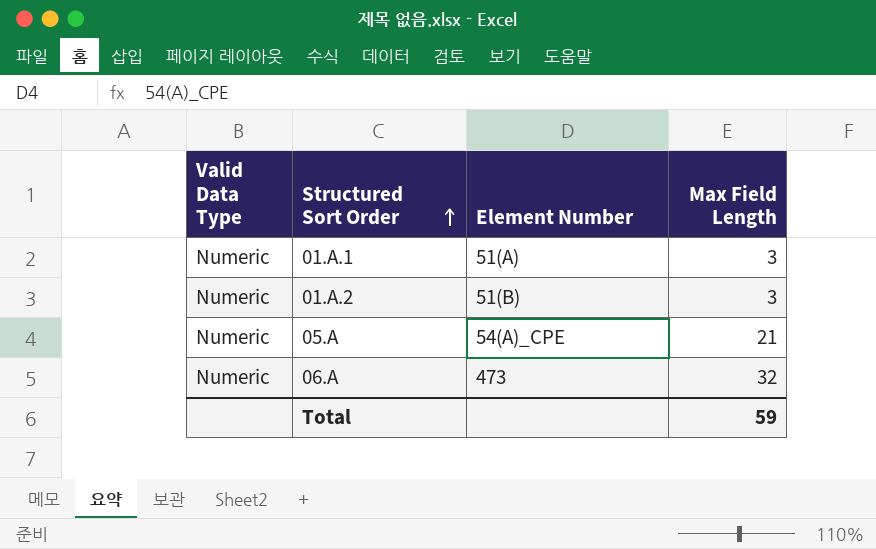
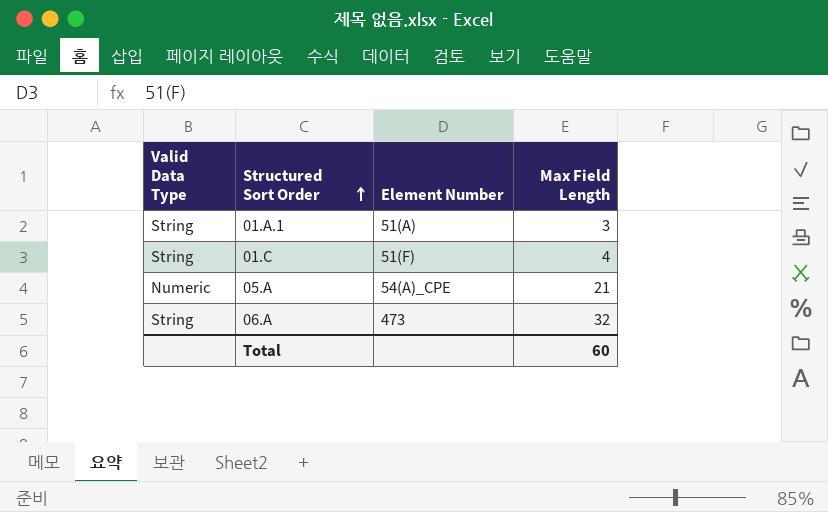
row 01.A.2: Numeric | 51(B) | 3 -> none
01.A.1 | Valid Data Type: Numeric -> String
row 01.C: none -> String | 51(F) | 4
06.A | Valid Data Type: Numeric -> String
Total | Max Field Length: 59 -> 60

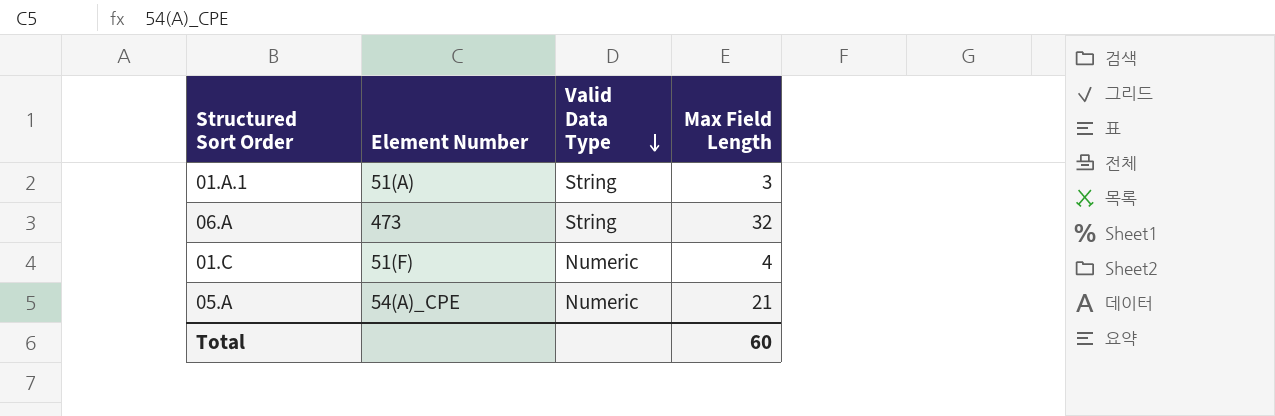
row order: Structured Sort Order ascending -> Valid Data Type descending
column Valid Data Type | position: 1 -> 3
01.C | Valid Data Type: String -> Numeric

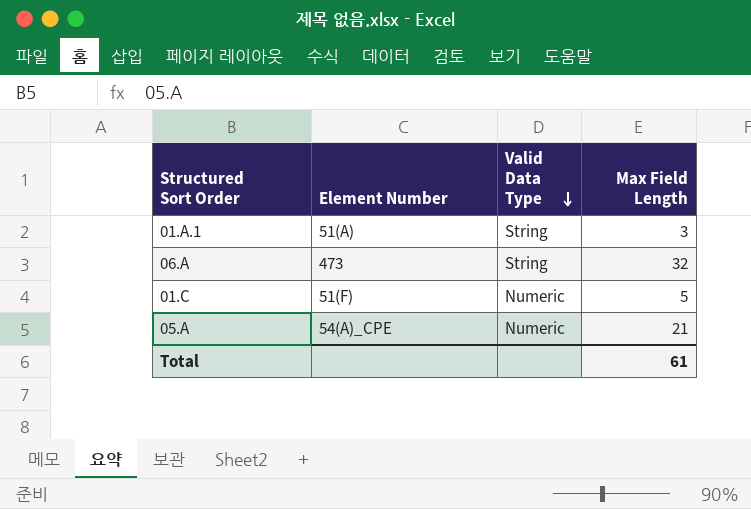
01.C | Max Field Length: 4 -> 5
Total | Max Field Length: 60 -> 61

